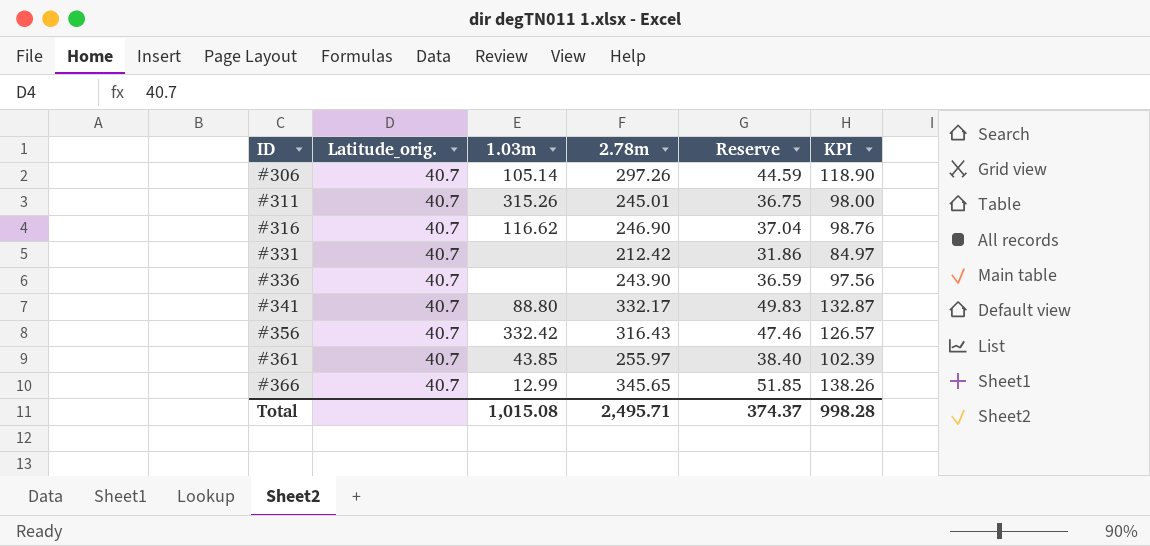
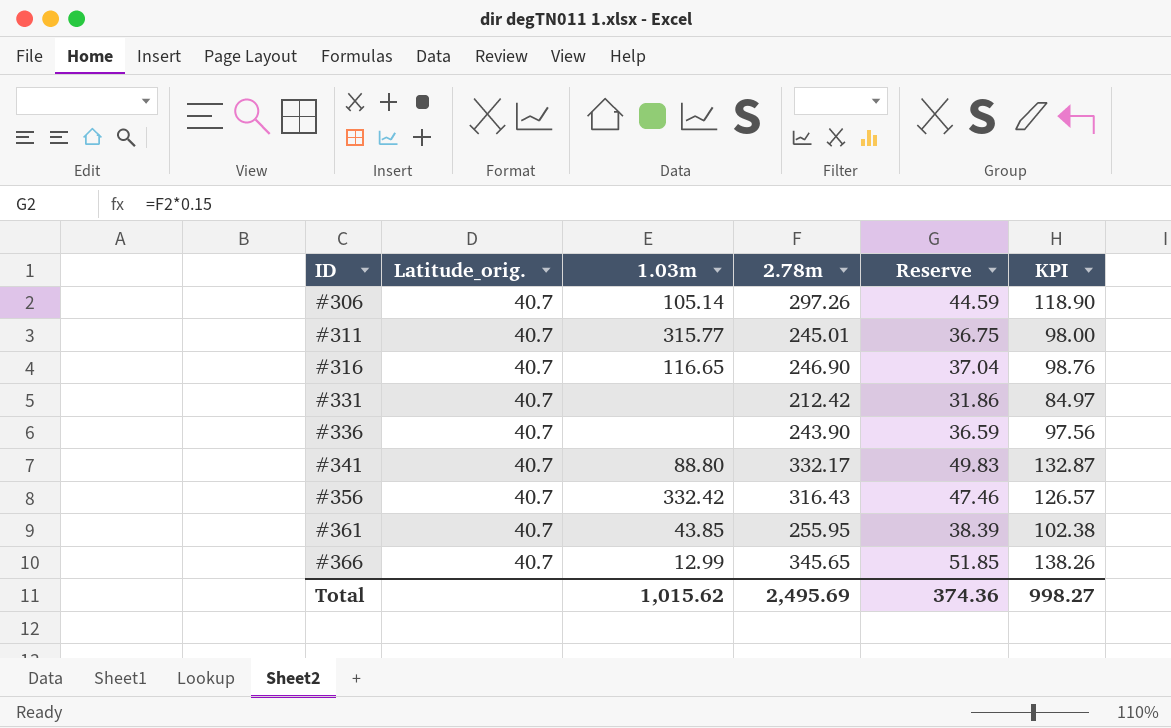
#311 | 1.03m: 315.26 -> 315.77
#316 | 1.03m: 116.62 -> 116.65
#361 | 2.78m: 255.97 -> 255.95
#361 | Reserve: 38.40 -> 38.39
#361 | KPI: 102.39 -> 102.38
Total | 1.03m: 1,015.08 -> 1,015.62
Total | 2.78m: 2,495.71 -> 2,495.69
Total | Reserve: 374.37 -> 374.36
Total | KPI: 998.28 -> 998.27

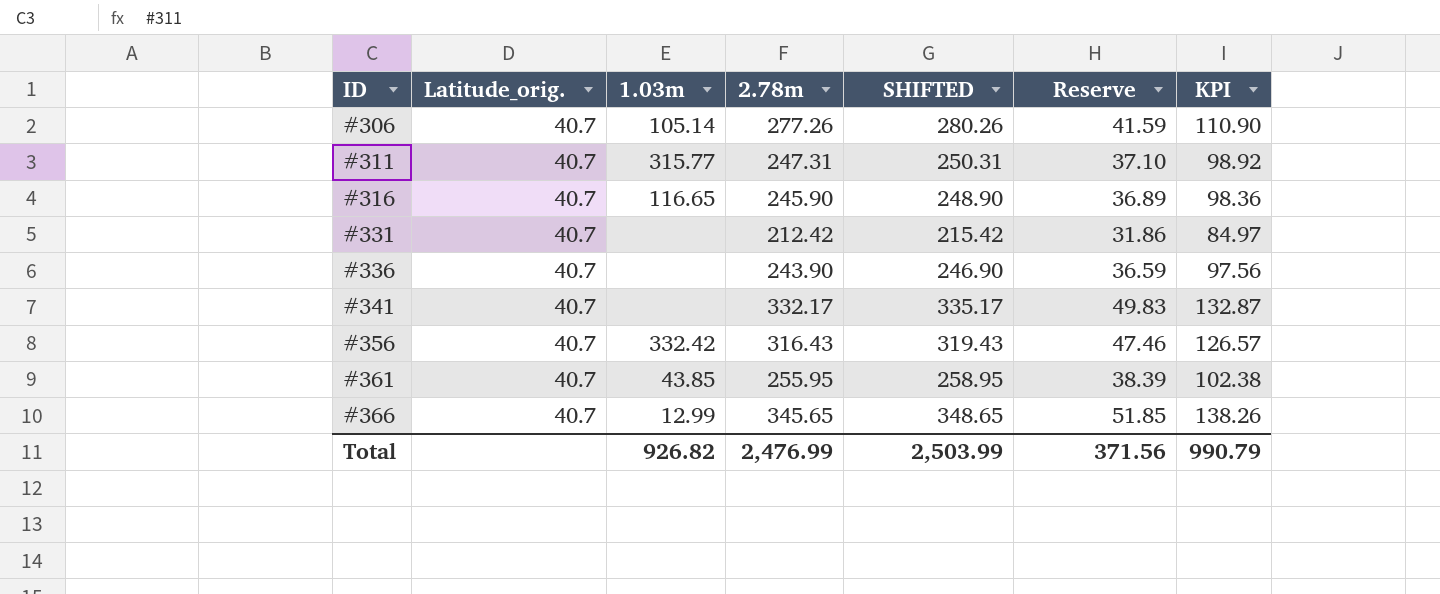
column SHIFTED | formula: none -> [2.78m] + 3
#306 | 2.78m: 297.26 -> 277.26
#306 | Reserve: 44.59 -> 41.59
#306 | KPI: 118.90 -> 110.90
#311 | 2.78m: 245.01 -> 247.31
#311 | Reserve: 36.75 -> 37.10
#311 | KPI: 98.00 -> 98.92
#316 | 2.78m: 246.90 -> 245.90
#316 | Reserve: 37.04 -> 36.89
#316 | KPI: 98.76 -> 98.36
#341 | 1.03m: 88.80 -> none
Total | 1.03m: 1,015.62 -> 926.82
Total | 2.78m: 2,495.69 -> 2,476.99
Total | Reserve: 374.36 -> 371.56
Total | KPI: 998.27 -> 990.79

